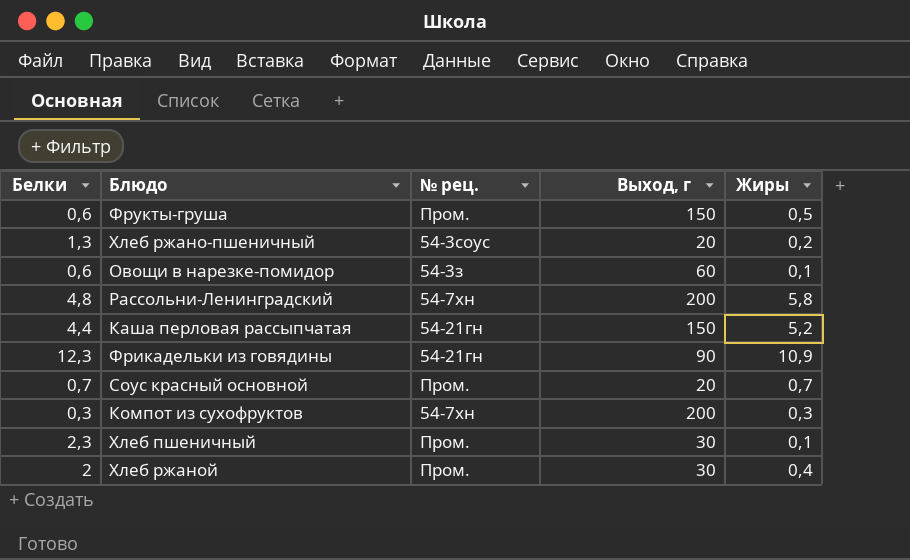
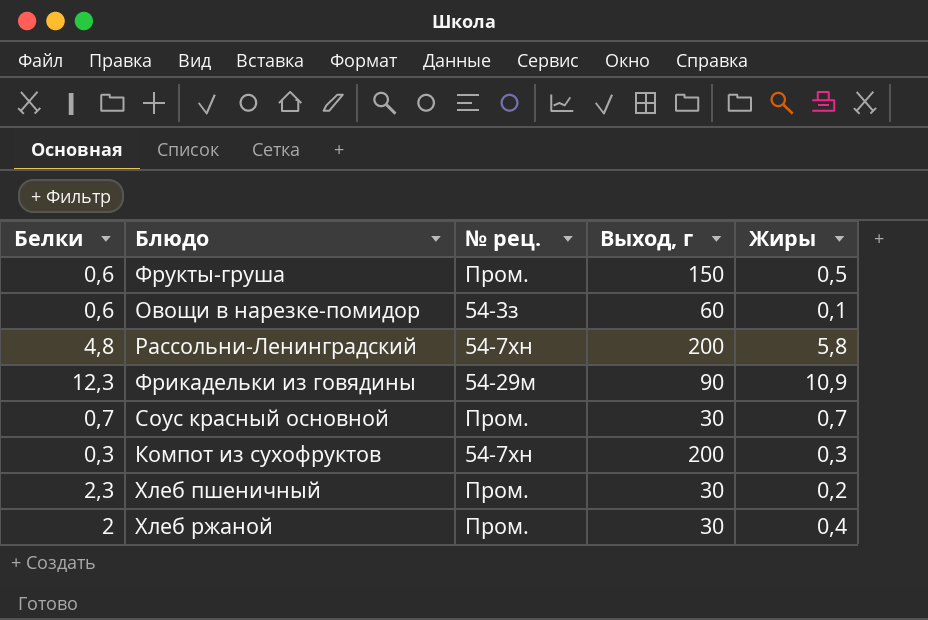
row Хлеб ржано-пшеничный: 1,3 | 54-3соус | 20 | 0,2 -> none
row Каша перловая рассыпчатая: 4,4 | 54-21гн | 150 | 5,2 -> none
Фрикадельки из говядины | № рец.: 54-21гн -> 54-29м
Соус красный основной | Выход, г: 20 -> 30
Хлеб пшеничный | Жиры: 0,1 -> 0,2

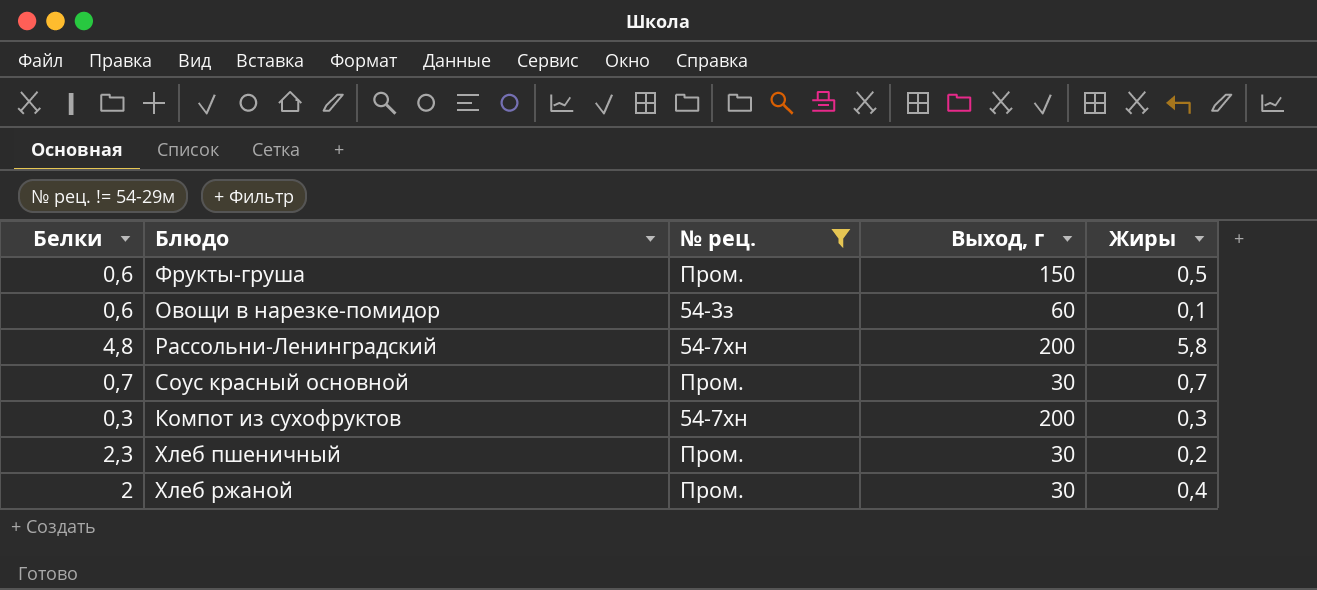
filter: none -> № рец. != 54-29м

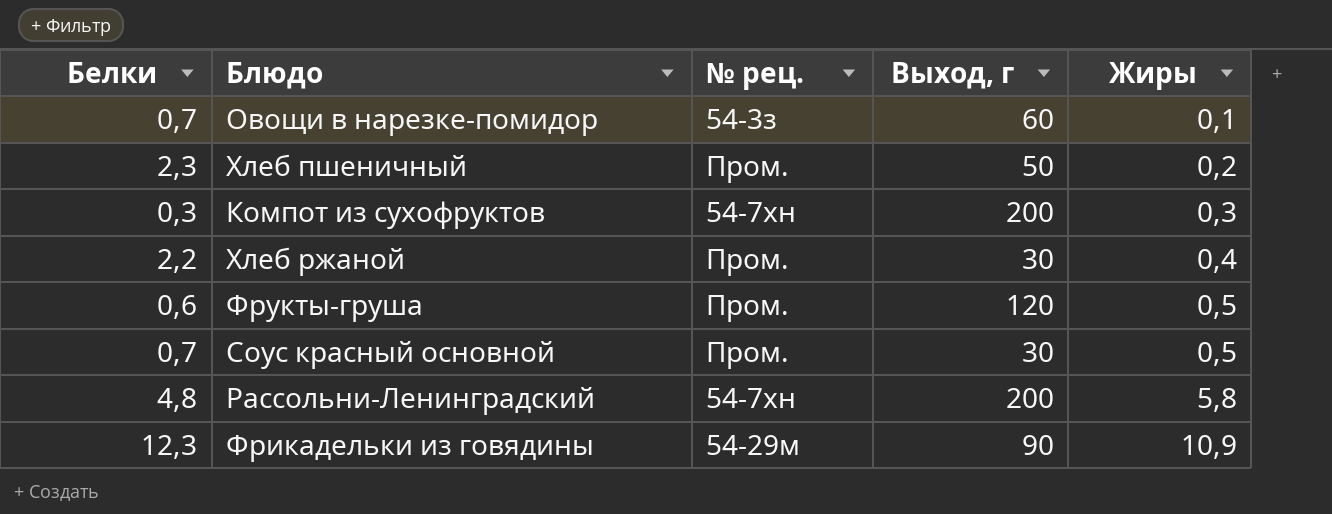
filter: № рец. != 54-29м -> none
row order: none -> Жиры ascending
Овощи в нарезке-помидор | Белки: 0,6 -> 0,7
Хлеб пшеничный | Выход, г: 30 -> 50
Хлеб ржаной | Белки: 2 -> 2,2
Фрукты-груша | Выход, г: 150 -> 120
Соус красный основной | Жиры: 0,7 -> 0,5

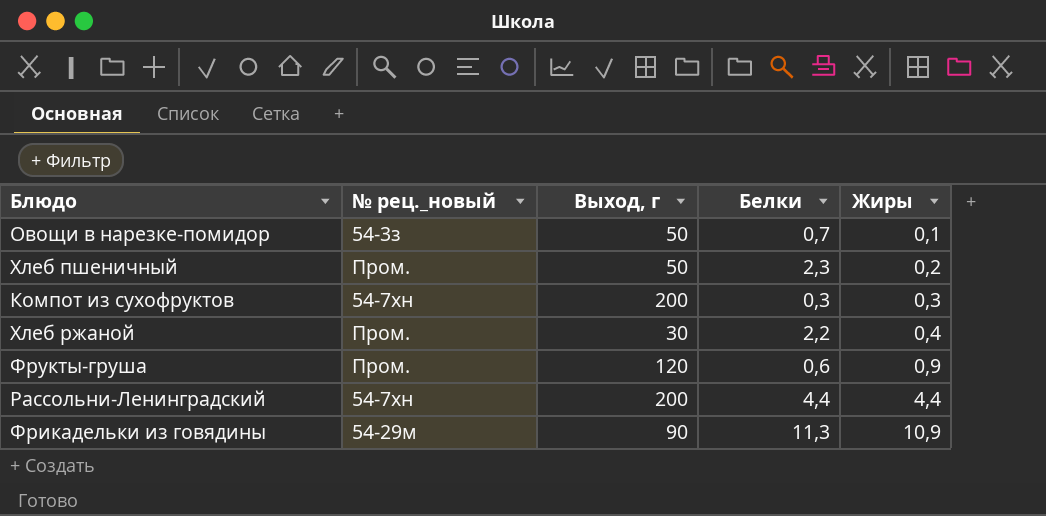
column name: № рец. -> № рец._новый
column Белки | position: 1 -> 4
row Соус красный основной: 0,7 | Пром. | 30 | 0,5 -> none
Овощи в нарезке-помидор | Выход, г: 60 -> 50
Фрукты-груша | Жиры: 0,5 -> 0,9
Рассольни-Ленинградский | Белки: 4,8 -> 4,4
Рассольни-Ленинградский | Жиры: 5,8 -> 4,4
Фрикадельки из говядины | Белки: 12,3 -> 11,3

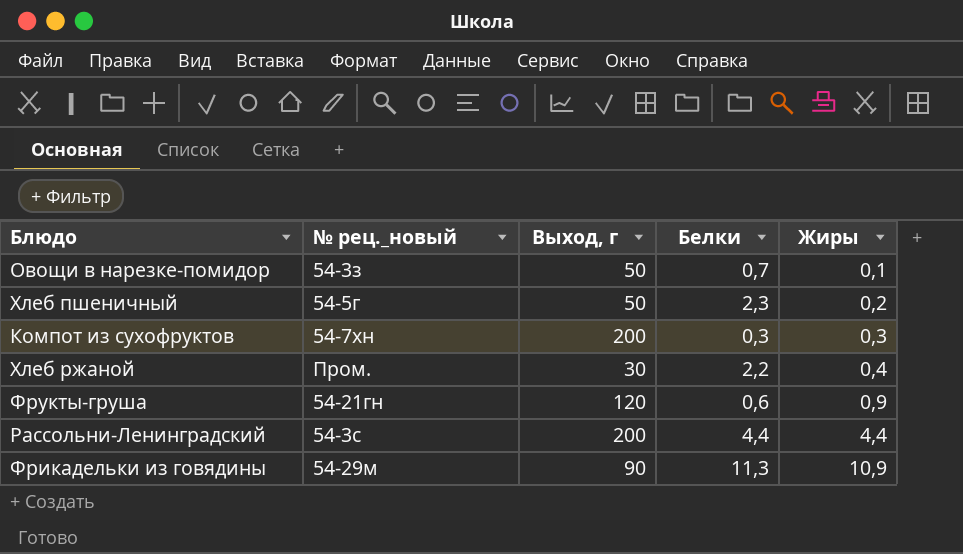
Хлеб пшеничный | № рец._новый: Пром. -> 54-5г
Фрукты-груша | № рец._новый: Пром. -> 54-21гн
Рассольни-Ленинградский | № рец._новый: 54-7хн -> 54-3с

